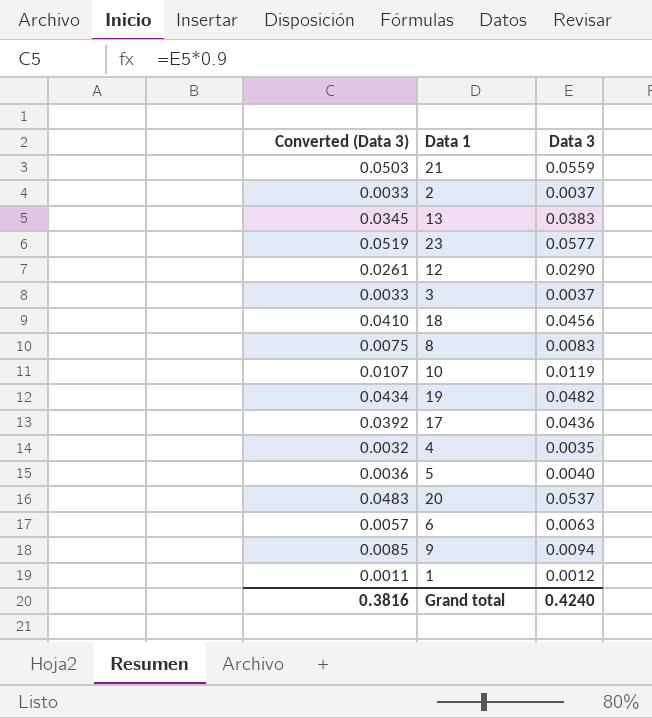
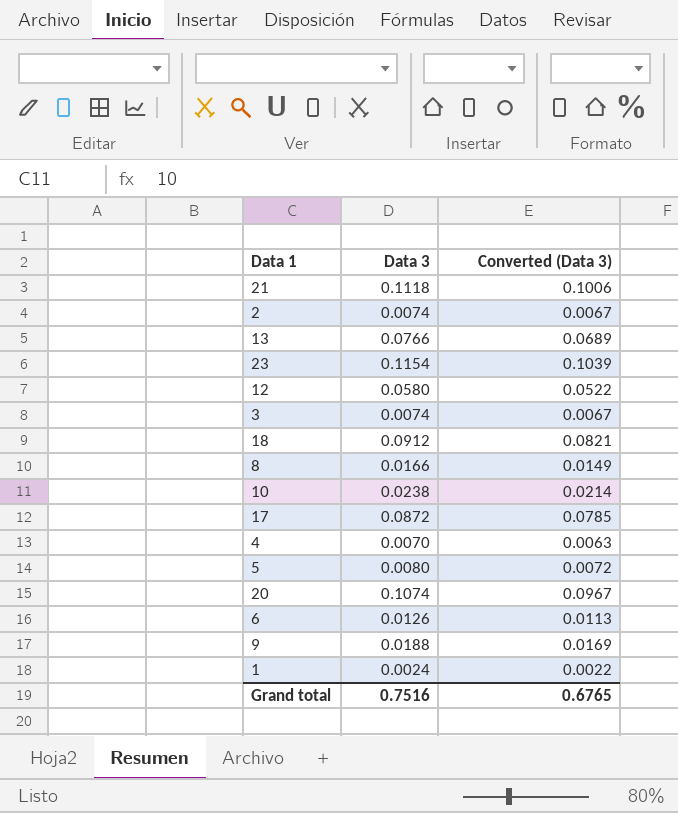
column Converted (Data 3) | position: 1 -> 3
row 19: 0.0434 | 0.0482 -> none
21 | Data 3: 0.0559 -> 0.1118
21 | Converted (Data 3): 0.0503 -> 0.1006
2 | Data 3: 0.0037 -> 0.0074
2 | Converted (Data 3): 0.0033 -> 0.0067
13 | Data 3: 0.0383 -> 0.0766
13 | Converted (Data 3): 0.0345 -> 0.0689
23 | Data 3: 0.0577 -> 0.1154
23 | Converted (Data 3): 0.0519 -> 0.1039
12 | Data 3: 0.0290 -> 0.0580
12 | Converted (Data 3): 0.0261 -> 0.0522
3 | Data 3: 0.0037 -> 0.0074
3 | Converted (Data 3): 0.0033 -> 0.0067
18 | Data 3: 0.0456 -> 0.0912
18 | Converted (Data 3): 0.0410 -> 0.0821
8 | Data 3: 0.0083 -> 0.0166
8 | Converted (Data 3): 0.0075 -> 0.0149
10 | Data 3: 0.0119 -> 0.0238
10 | Converted (Data 3): 0.0107 -> 0.0214
17 | Data 3: 0.0436 -> 0.0872
17 | Converted (Data 3): 0.0392 -> 0.0785
4 | Data 3: 0.0035 -> 0.0070
4 | Converted (Data 3): 0.0032 -> 0.0063
5 | Data 3: 0.0040 -> 0.0080
5 | Converted (Data 3): 0.0036 -> 0.0072
20 | Data 3: 0.0537 -> 0.1074
20 | Converted (Data 3): 0.0483 -> 0.0967
6 | Data 3: 0.0063 -> 0.0126
6 | Converted (Data 3): 0.0057 -> 0.0113
9 | Data 3: 0.0094 -> 0.0188
9 | Converted (Data 3): 0.0085 -> 0.0169
1 | Data 3: 0.0012 -> 0.0024
1 | Converted (Data 3): 0.0011 -> 0.0022
Grand total | Data 3: 0.4240 -> 0.7516
Grand total | Converted (Data 3): 0.3816 -> 0.6765

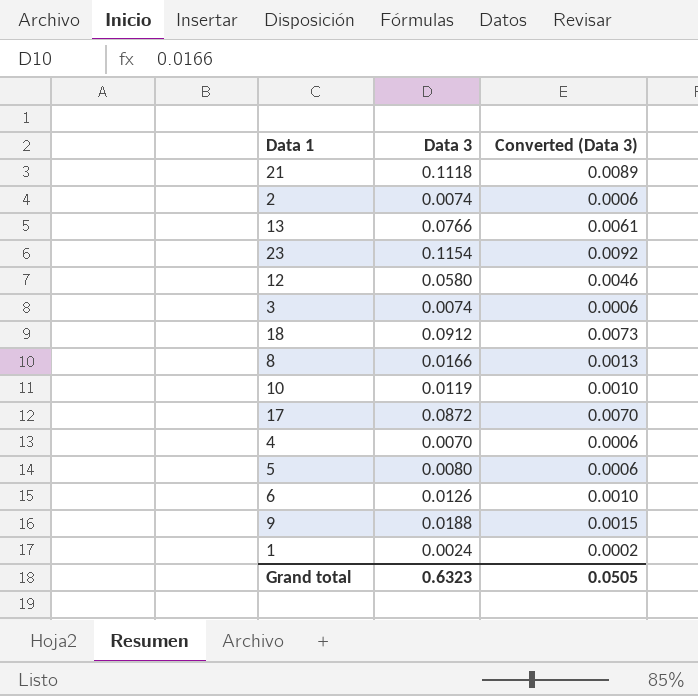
column Converted (Data 3) | formula: [Data 3] * 0.9 -> [Data 3] * 0.08
row 20: 0.1074 | 0.0967 -> none
10 | Data 3: 0.0238 -> 0.0119
Grand total | Data 3: 0.7516 -> 0.6323
Grand total | Converted (Data 3): 0.6765 -> 0.0505

